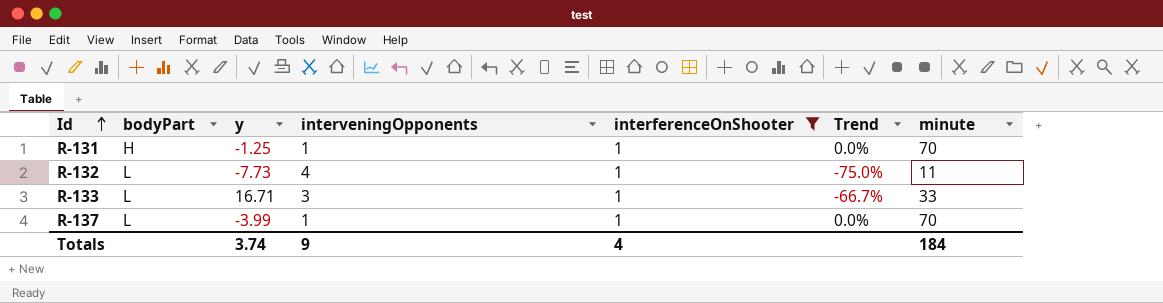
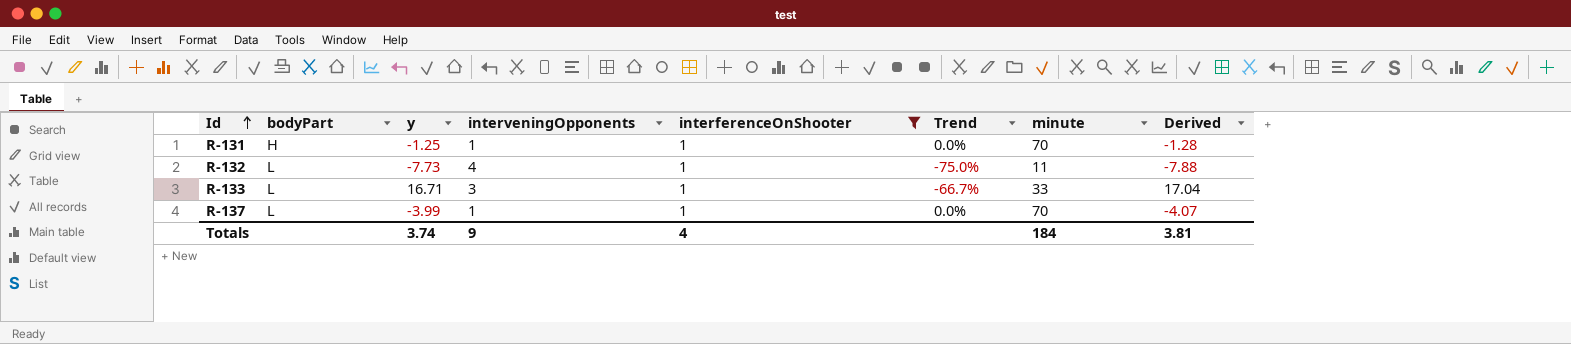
column Derived | formula: none -> [y] * 1.02

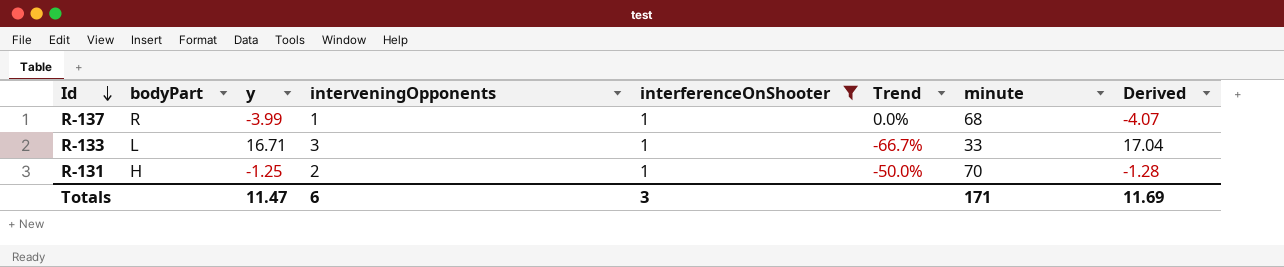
row order: Id ascending -> Id descending
row R-132: L | -7.73 | 4 | 1 | -75.0% | 11 | -7.88 -> none
R-137 | bodyPart: L -> R
R-137 | minute: 70 -> 68
R-131 | interveningOpponents: 1 -> 2
R-131 | Trend: 0.0% -> -50.0%
Totals | y: 3.74 -> 11.47
Totals | interveningOpponents: 9 -> 6
Totals | interferenceOnShooter: 4 -> 3
Totals | minute: 184 -> 171
Totals | Derived: 3.81 -> 11.69

